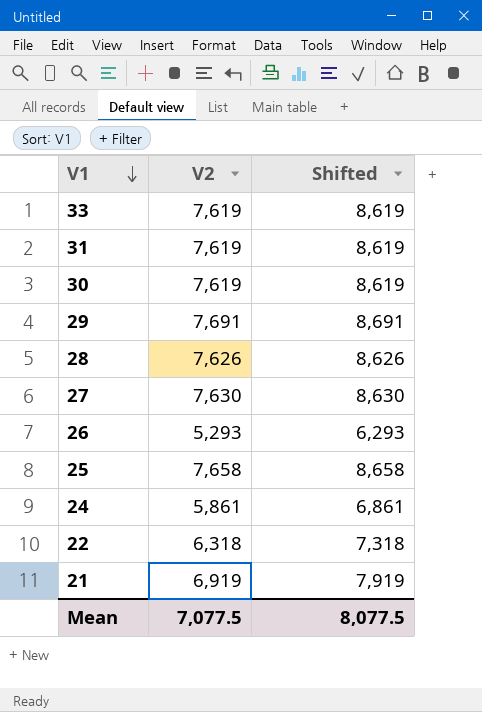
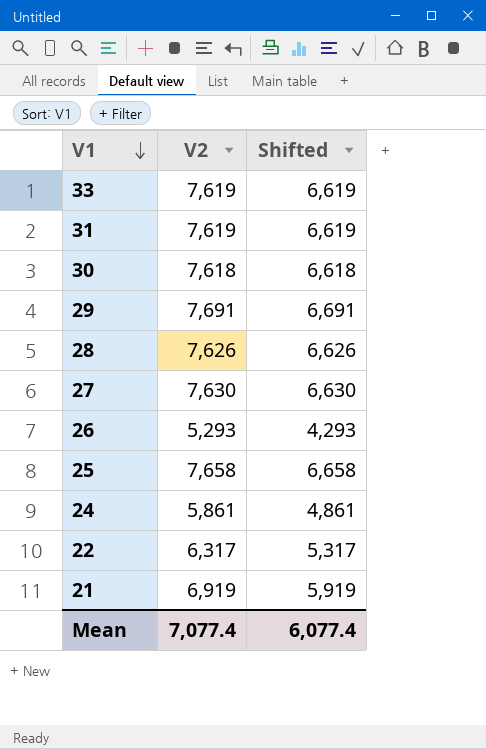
column Shifted | formula: [V2] + 1000 -> [V2] - 1000
30 | V2: 7,619 -> 7,618
22 | V2: 6,318 -> 6,317
Mean | V2: 7,077.5 -> 7,077.4
Mean | Shifted: 8,077.5 -> 6,077.4

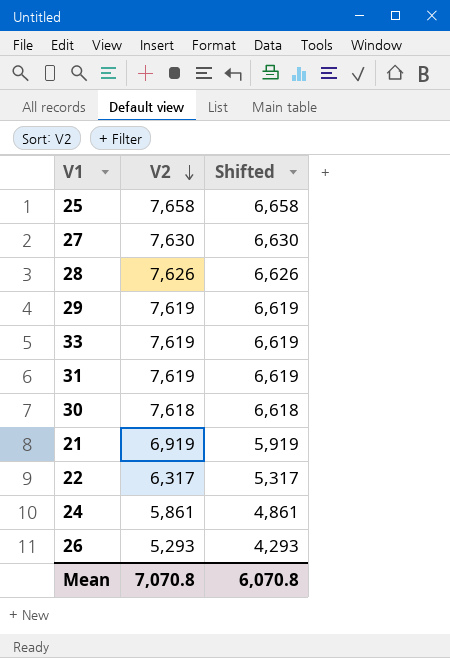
row order: V1 descending -> V2 descending
29 | V2: 7,691 -> 7,619
29 | Shifted: 6,691 -> 6,619
Mean | V2: 7,077.4 -> 7,070.8
Mean | Shifted: 6,077.4 -> 6,070.8

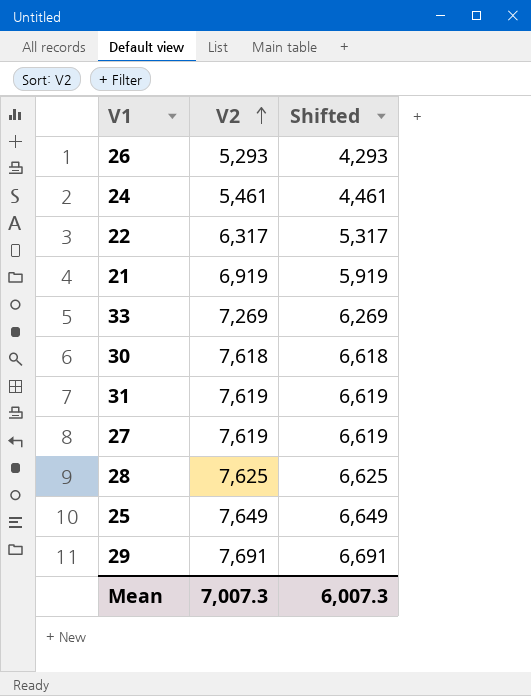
row order: V2 descending -> V2 ascending
24 | V2: 5,861 -> 5,461
24 | Shifted: 4,861 -> 4,461
33 | V2: 7,619 -> 7,269
33 | Shifted: 6,619 -> 6,269
27 | V2: 7,630 -> 7,619
27 | Shifted: 6,630 -> 6,619
28 | V2: 7,626 -> 7,625
28 | Shifted: 6,626 -> 6,625
25 | V2: 7,658 -> 7,649
25 | Shifted: 6,658 -> 6,649
29 | V2: 7,619 -> 7,691
29 | Shifted: 6,619 -> 6,691
Mean | V2: 7,070.8 -> 7,007.3
Mean | Shifted: 6,070.8 -> 6,007.3

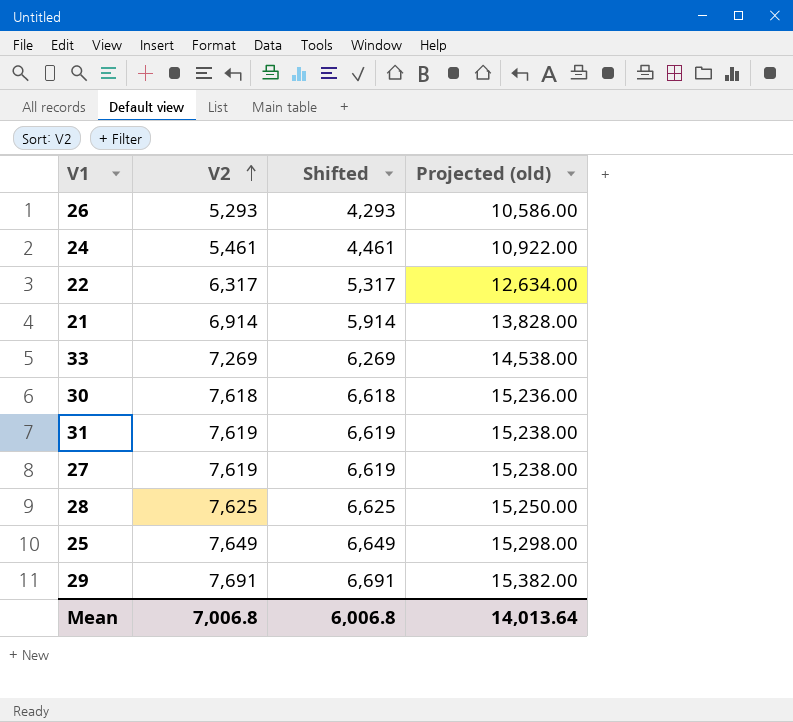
column Projected (old) | formula: none -> [V2] * 2
21 | V2: 6,919 -> 6,914
21 | Shifted: 5,919 -> 5,914
Mean | V2: 7,007.3 -> 7,006.8
Mean | Shifted: 6,007.3 -> 6,006.8

